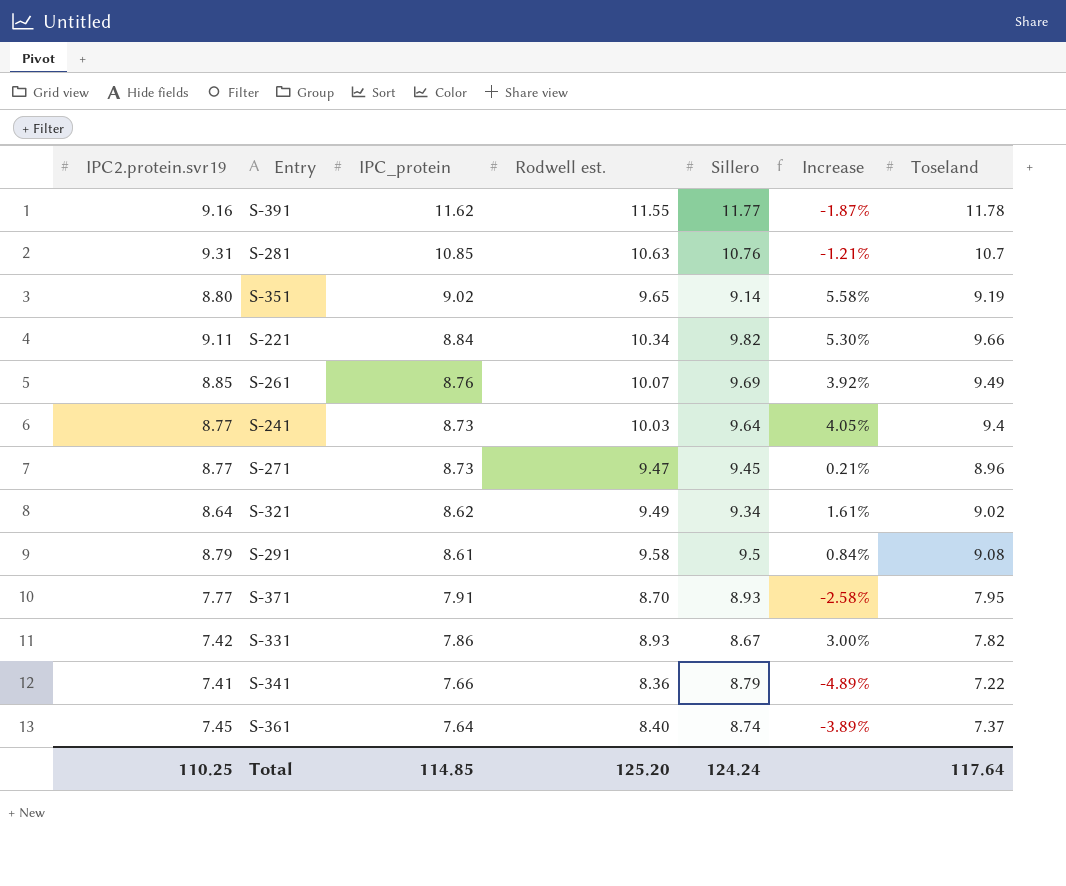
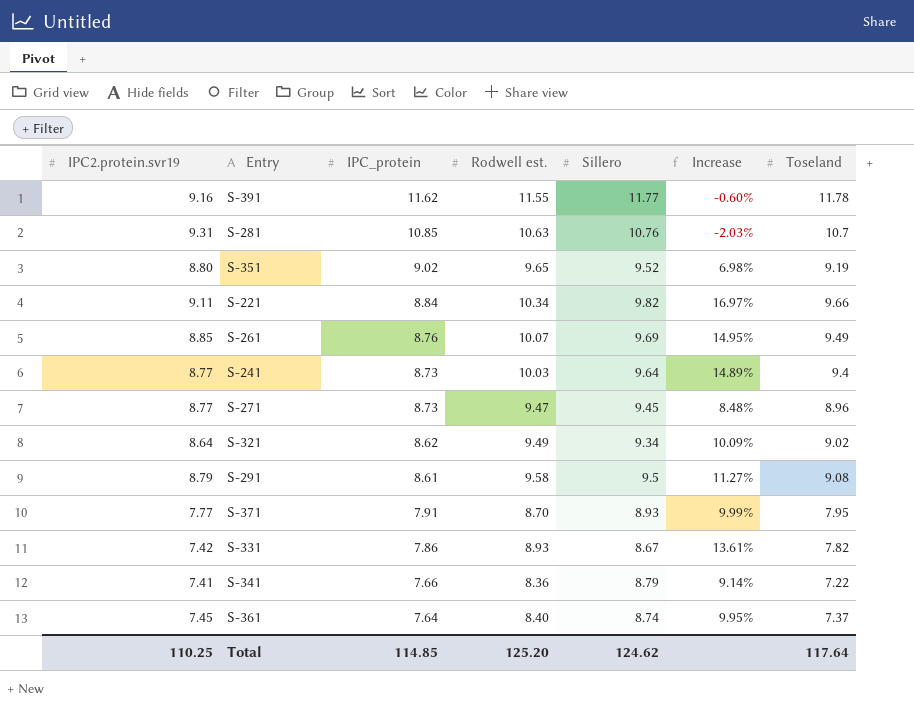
column Increase | formula: ([Rodwell est.] - [Sillero]) / [Sillero] -> ([Rodwell est.] - [IPC_protein]) / [IPC_protein]
S-351 | Sillero: 9.14 -> 9.52
Total | Sillero: 124.24 -> 124.62

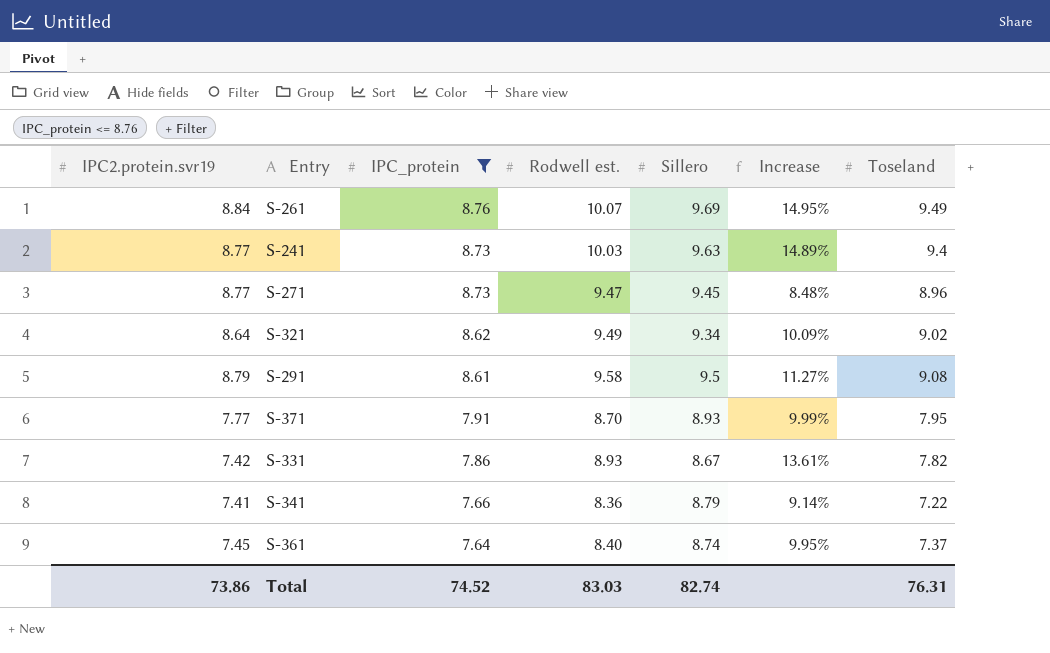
filter: none -> IPC_protein <= 8.76
S-261 | IPC2.protein.svr19: 8.85 -> 8.84
S-241 | Sillero: 9.64 -> 9.63
Total | IPC2.protein.svr19: 110.25 -> 73.86
Total | IPC_protein: 114.85 -> 74.52
Total | Rodwell est.: 125.20 -> 83.03
Total | Sillero: 124.62 -> 82.74
Total | Toseland: 117.64 -> 76.31

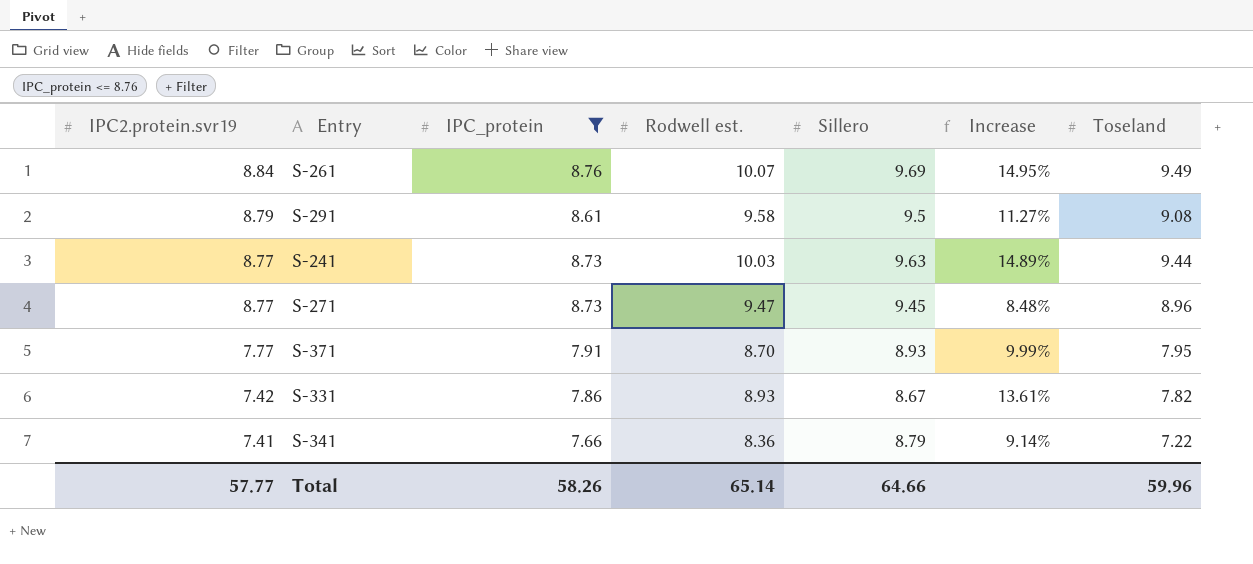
row order: IPC_protein descending -> IPC2.protein.svr19 descending
row S-321: 8.64 | 8.62 | 9.49 | 9.34 | 10.09% | 9.02 -> none
row S-361: 7.45 | 7.64 | 8.40 | 8.74 | 9.95% | 7.37 -> none
S-241 | Toseland: 9.4 -> 9.44
Total | IPC2.protein.svr19: 73.86 -> 57.77
Total | IPC_protein: 74.52 -> 58.26
Total | Rodwell est.: 83.03 -> 65.14
Total | Sillero: 82.74 -> 64.66
Total | Toseland: 76.31 -> 59.96

